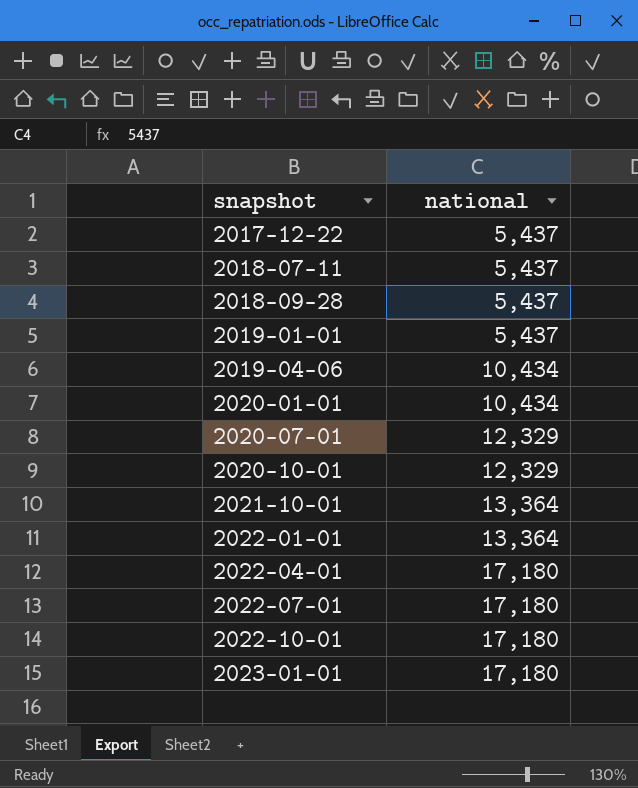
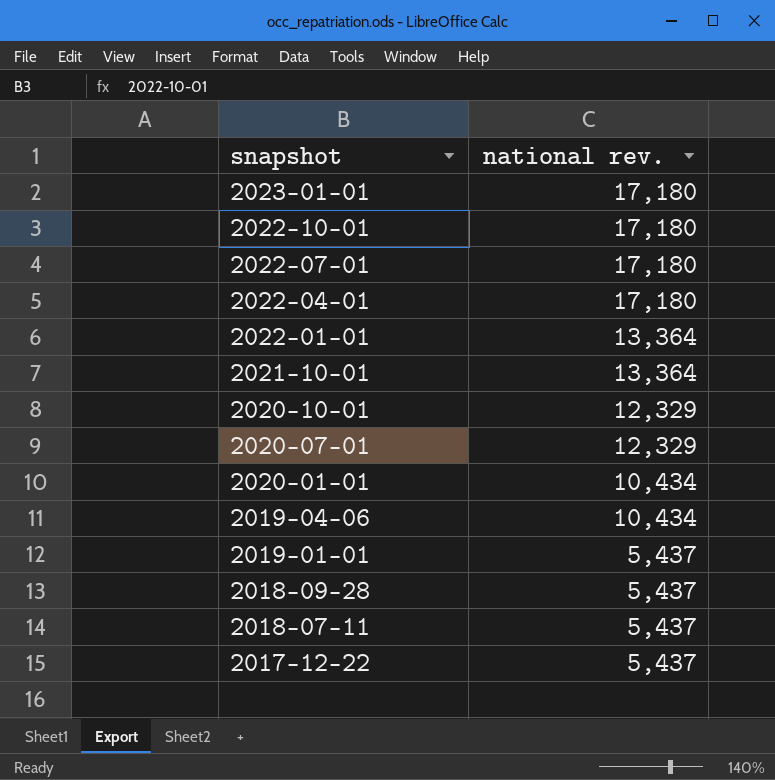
row order: snapshot ascending -> snapshot descending
column name: national -> national rev.

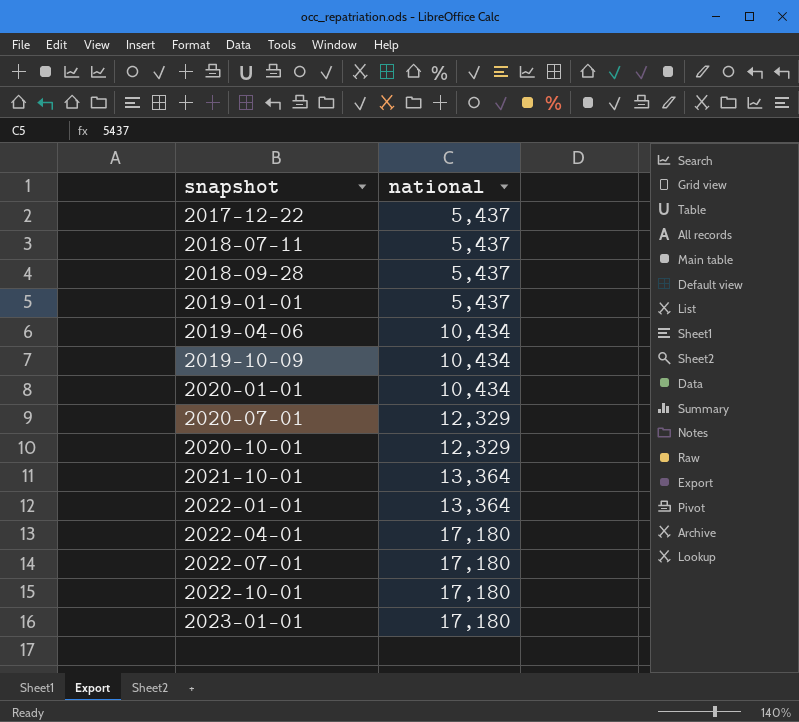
row order: snapshot descending -> snapshot ascending
column name: national rev. -> national
row 2019-10-09: none -> 10,434

